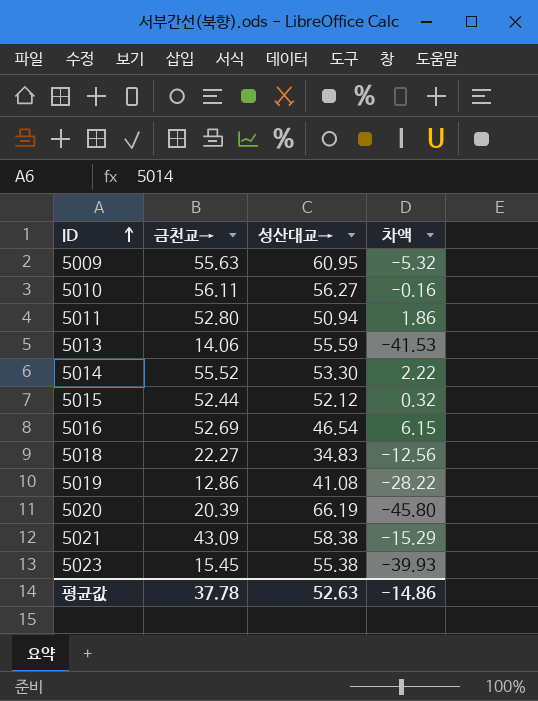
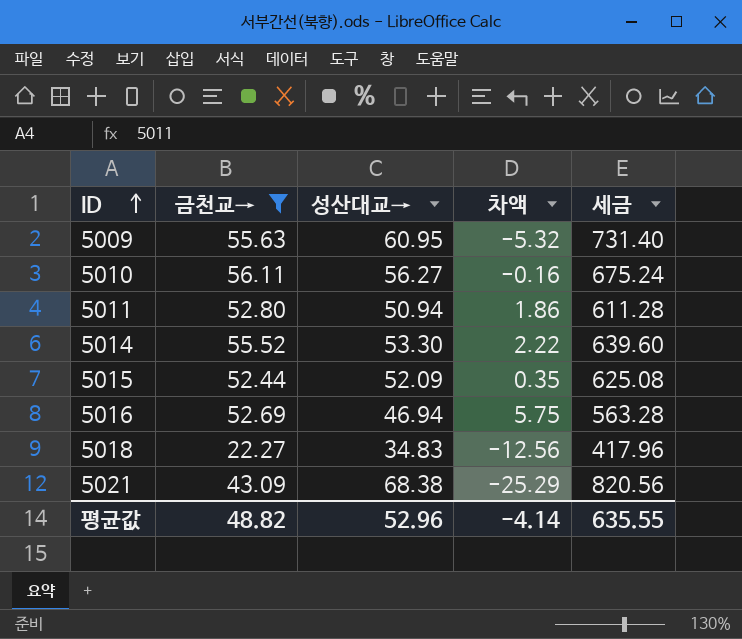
filter: none -> 금천교→ >= 22.27
column 세금 | formula: none -> [성산대교→] * 12
5015 | 성산대교→: 52.12 -> 52.09
5015 | 차액: 0.32 -> 0.35
5016 | 성산대교→: 46.54 -> 46.94
5016 | 차액: 6.15 -> 5.75
5021 | 성산대교→: 58.38 -> 68.38
5021 | 차액: -15.29 -> -25.29
평균값 | 금천교→: 37.78 -> 48.82
평균값 | 성산대교→: 52.63 -> 52.96
평균값 | 차액: -14.86 -> -4.14

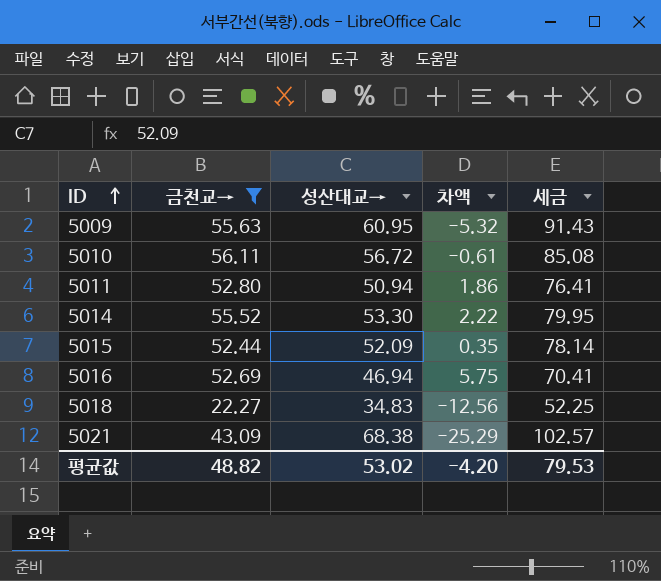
column 세금 | formula: [성산대교→] * 12 -> [성산대교→] * 1.5
5010 | 성산대교→: 56.27 -> 56.72
5010 | 차액: -0.16 -> -0.61
평균값 | 성산대교→: 52.96 -> 53.02
평균값 | 차액: -4.14 -> -4.20
평균값 | 세금: 635.55 -> 79.53

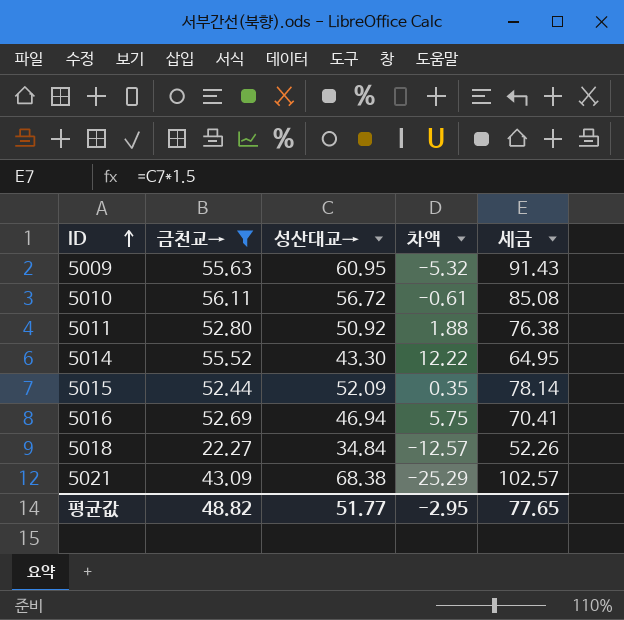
5011 | 성산대교→: 50.94 -> 50.92
5011 | 차액: 1.86 -> 1.88
5011 | 세금: 76.41 -> 76.38
5014 | 성산대교→: 53.30 -> 43.30
5014 | 차액: 2.22 -> 12.22
5014 | 세금: 79.95 -> 64.95
5018 | 성산대교→: 34.83 -> 34.84
5018 | 차액: -12.56 -> -12.57
5018 | 세금: 52.25 -> 52.26
평균값 | 성산대교→: 53.02 -> 51.77
평균값 | 차액: -4.20 -> -2.95
평균값 | 세금: 79.53 -> 77.65

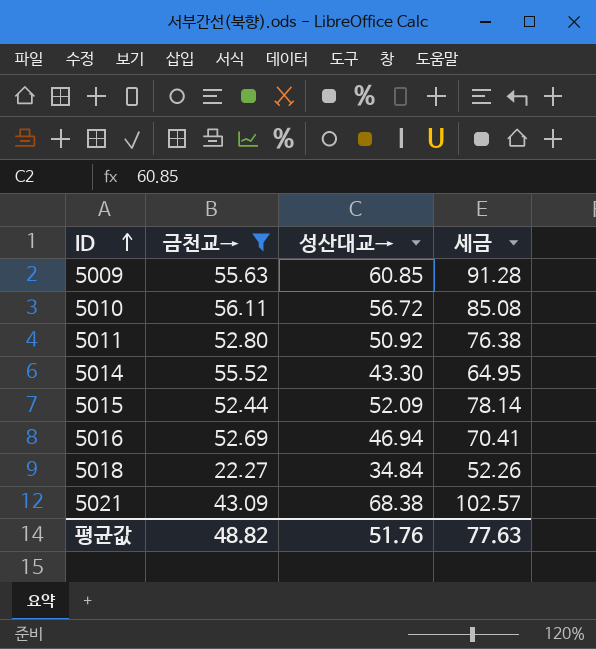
column 차액 | formula: [금천교→] - [성산대교→] -> none
5009 | 성산대교→: 60.95 -> 60.85
5009 | 세금: 91.43 -> 91.28
평균값 | 성산대교→: 51.77 -> 51.76
평균값 | 세금: 77.65 -> 77.63

